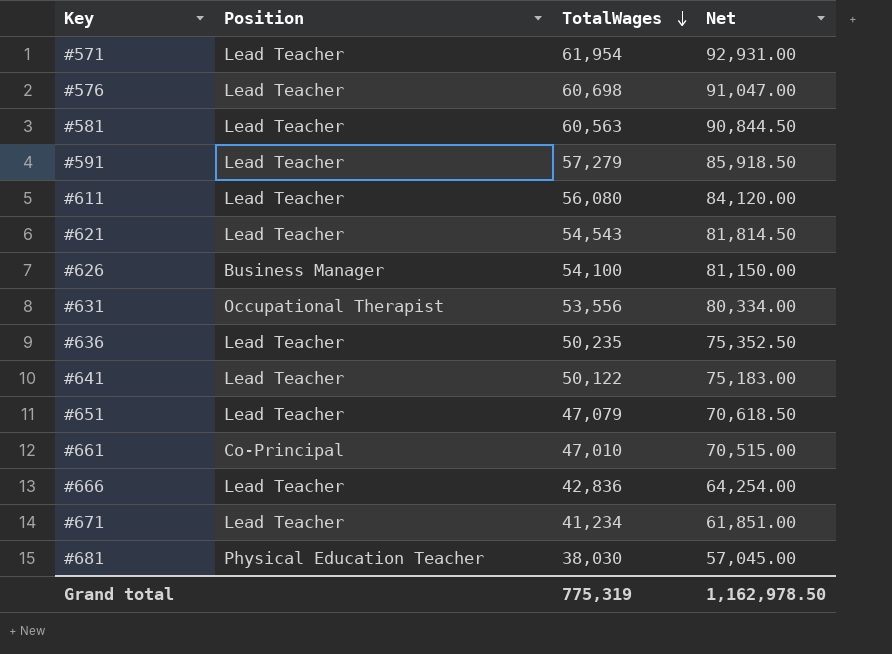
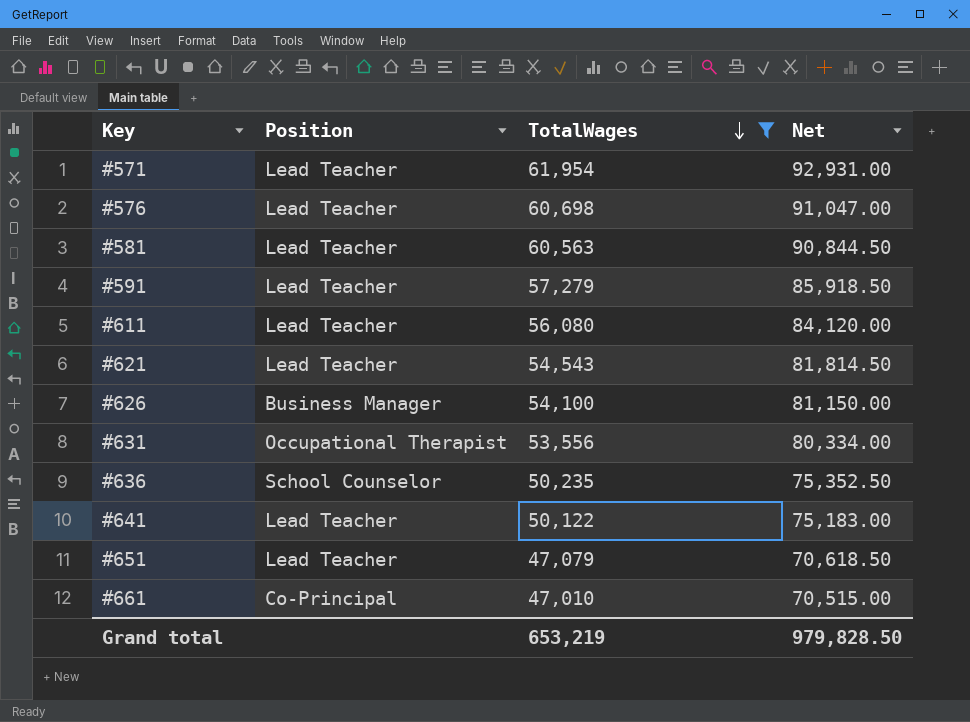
filter: none -> TotalWages >= 47,010
#636 | Position: Lead Teacher -> School Counselor
Grand total | TotalWages: 775,319 -> 653,219
Grand total | Net: 1,162,978.50 -> 979,828.50

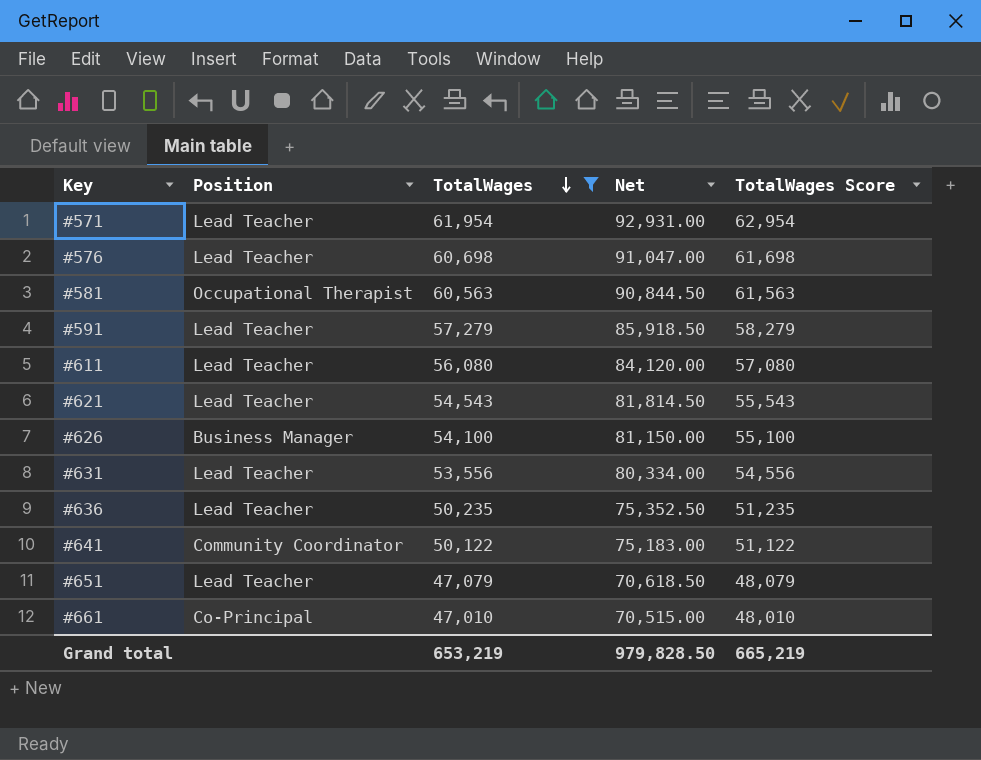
column TotalWages Score | formula: none -> [TotalWages] + 1000
#581 | Position: Lead Teacher -> Occupational Therapist
#631 | Position: Occupational Therapist -> Lead Teacher
#636 | Position: School Counselor -> Lead Teacher
#641 | Position: Lead Teacher -> Community Coordinator

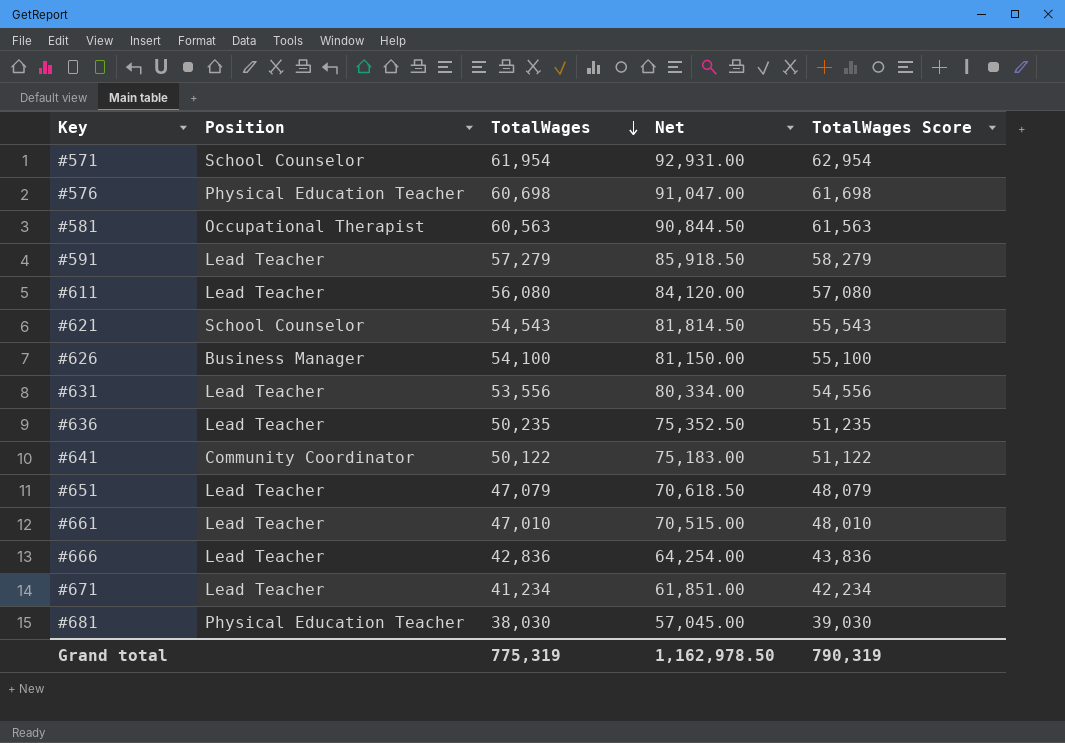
filter: TotalWages >= 47,010 -> none
#571 | Position: Lead Teacher -> School Counselor
#576 | Position: Lead Teacher -> Physical Education Teacher
#621 | Position: Lead Teacher -> School Counselor
#661 | Position: Co-Principal -> Lead Teacher
Grand total | TotalWages: 653,219 -> 775,319
Grand total | Net: 979,828.50 -> 1,162,978.50
Grand total | TotalWages Score: 665,219 -> 790,319

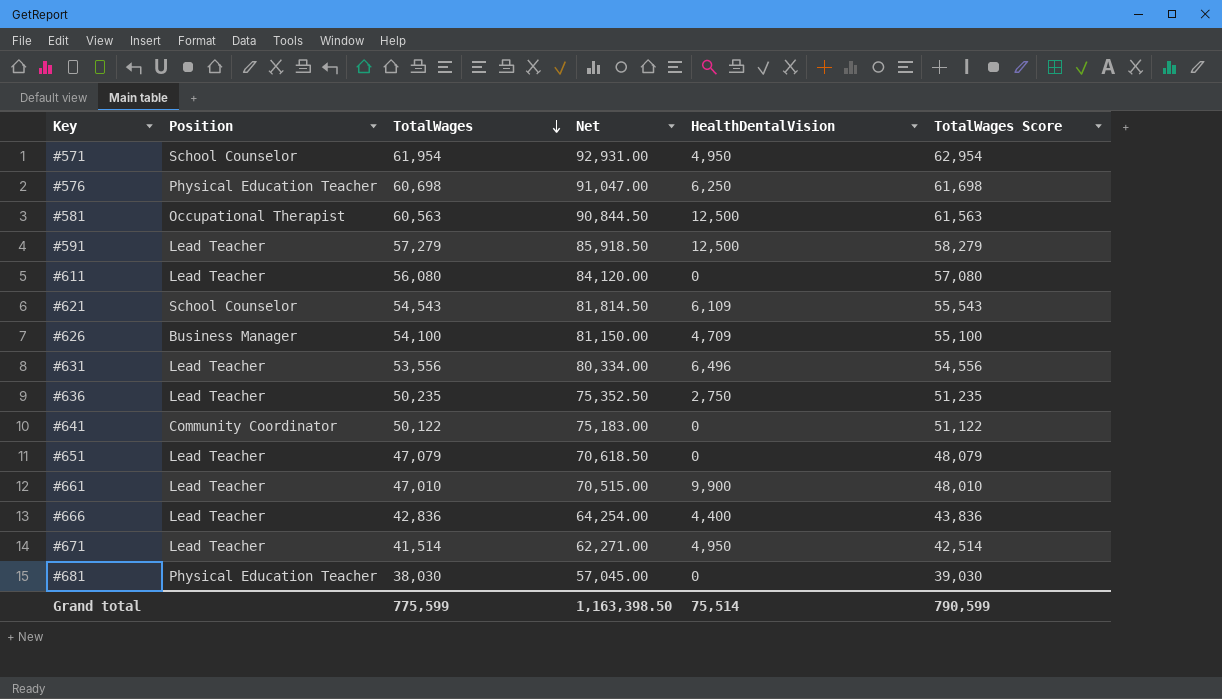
column HealthDentalVision | position: none -> 5
#671 | TotalWages: 41,234 -> 41,514
#671 | Net: 61,851.00 -> 62,271.00
#671 | TotalWages Score: 42,234 -> 42,514
Grand total | TotalWages: 775,319 -> 775,599
Grand total | Net: 1,162,978.50 -> 1,163,398.50
Grand total | TotalWages Score: 790,319 -> 790,599

